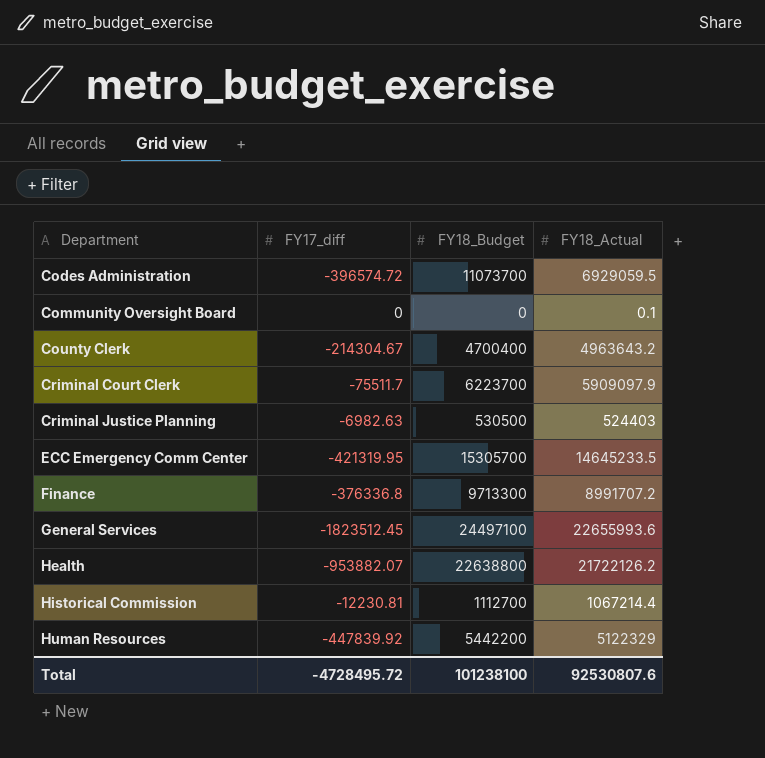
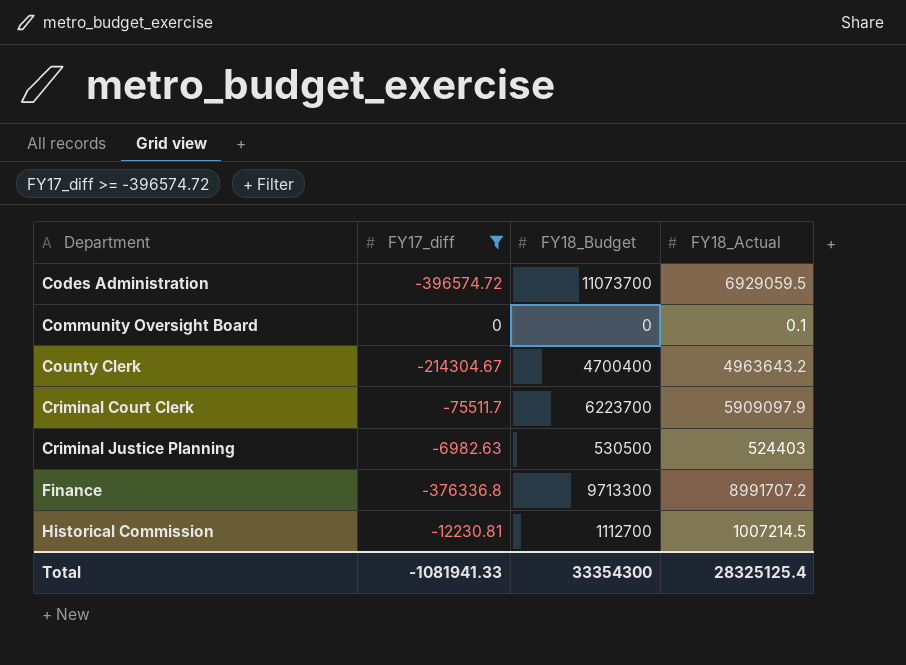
filter: none -> FY17_diff >= -396574.72
Historical Commission | FY18_Actual: 1067214.4 -> 1007214.5
Total | FY17_diff: -4728495.72 -> -1081941.33
Total | FY18_Budget: 101238100 -> 33354300
Total | FY18_Actual: 92530807.6 -> 28325125.4

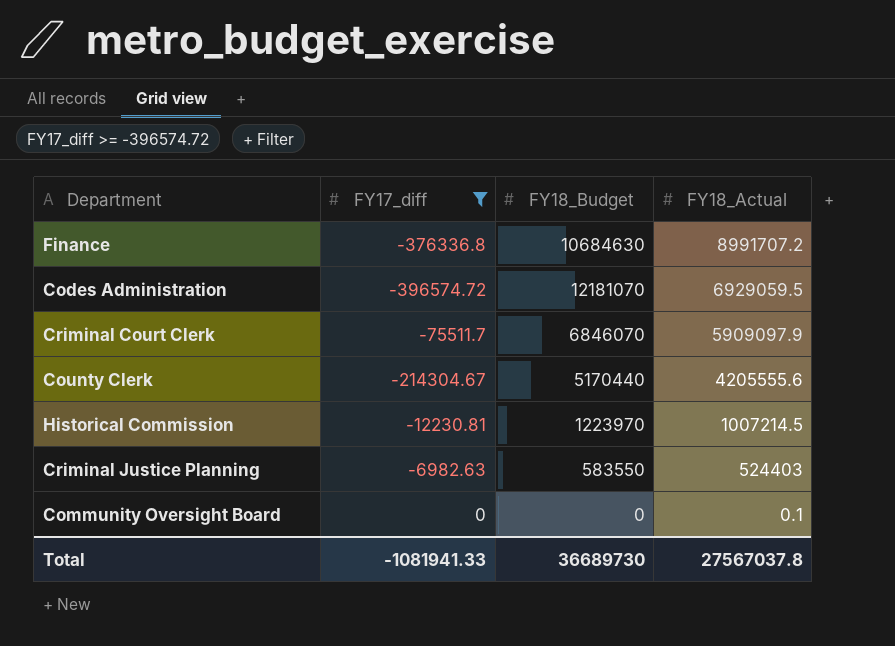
row order: Department ascending -> FY18_Actual descending
Finance | FY18_Budget: 9713300 -> 10684630
Codes Administration | FY18_Budget: 11073700 -> 12181070
Criminal Court Clerk | FY18_Budget: 6223700 -> 6846070
County Clerk | FY18_Budget: 4700400 -> 5170440
County Clerk | FY18_Actual: 4963643.2 -> 4205555.6
Historical Commission | FY18_Budget: 1112700 -> 1223970
Criminal Justice Planning | FY18_Budget: 530500 -> 583550
Total | FY18_Budget: 33354300 -> 36689730
Total | FY18_Actual: 28325125.4 -> 27567037.8

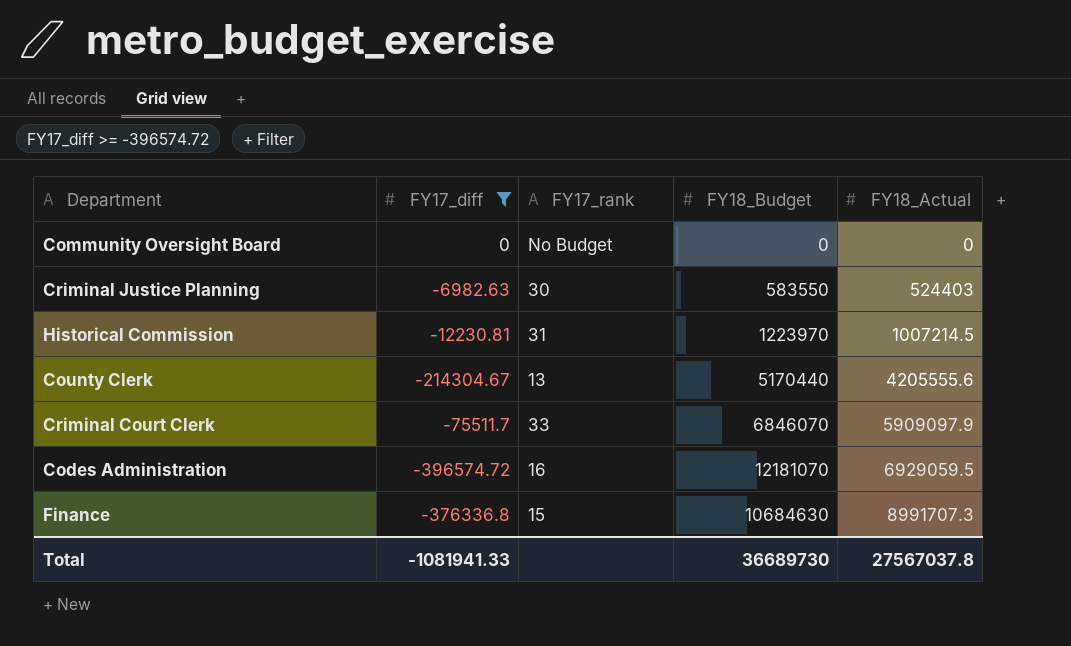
row order: FY18_Actual descending -> FY18_Actual ascending
column FY17_rank | position: none -> 3
Community Oversight Board | FY18_Actual: 0.1 -> 0
Finance | FY18_Actual: 8991707.2 -> 8991707.3

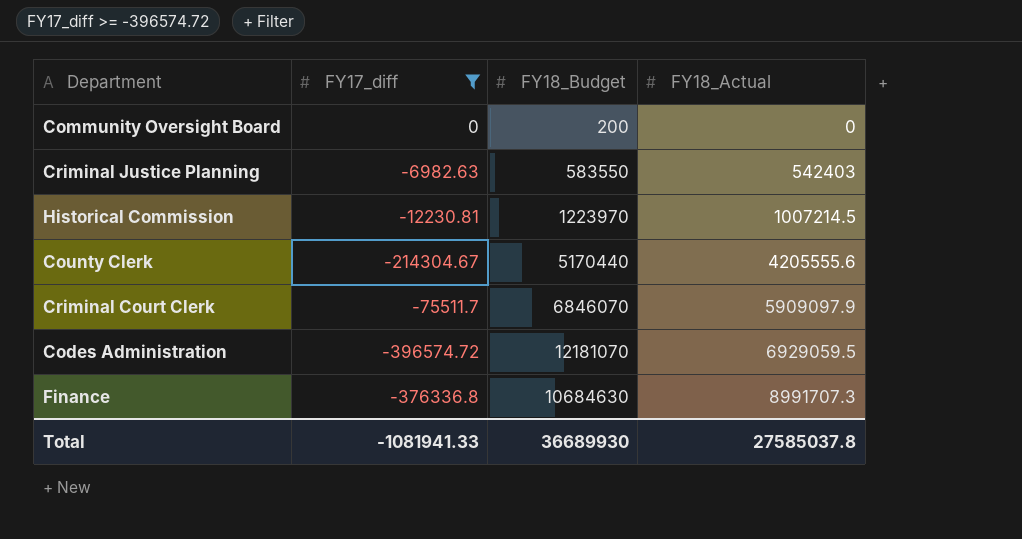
column FY17_rank | position: 3 -> none
Community Oversight Board | FY18_Budget: 0 -> 200
Criminal Justice Planning | FY18_Actual: 524403 -> 542403
Total | FY18_Budget: 36689730 -> 36689930
Total | FY18_Actual: 27567037.8 -> 27585037.8

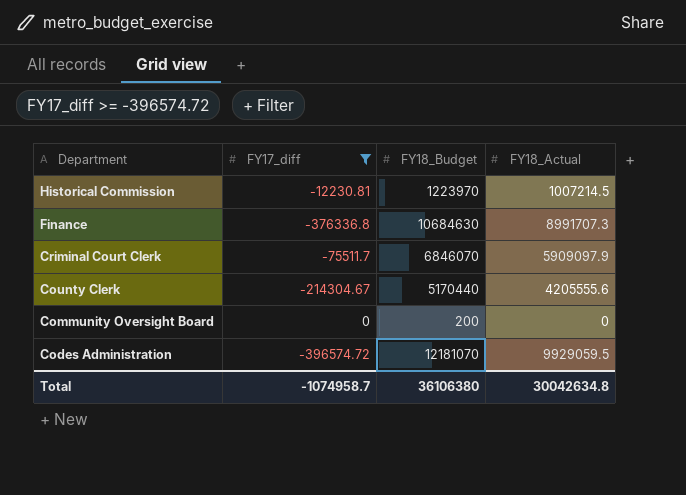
row order: FY18_Actual ascending -> Department descending
row Criminal Justice Planning: -6982.63 | 583550 | 542403 -> none
Codes Administration | FY18_Actual: 6929059.5 -> 9929059.5
Total | FY17_diff: -1081941.33 -> -1074958.7
Total | FY18_Budget: 36689930 -> 36106380
Total | FY18_Actual: 27585037.8 -> 30042634.8

